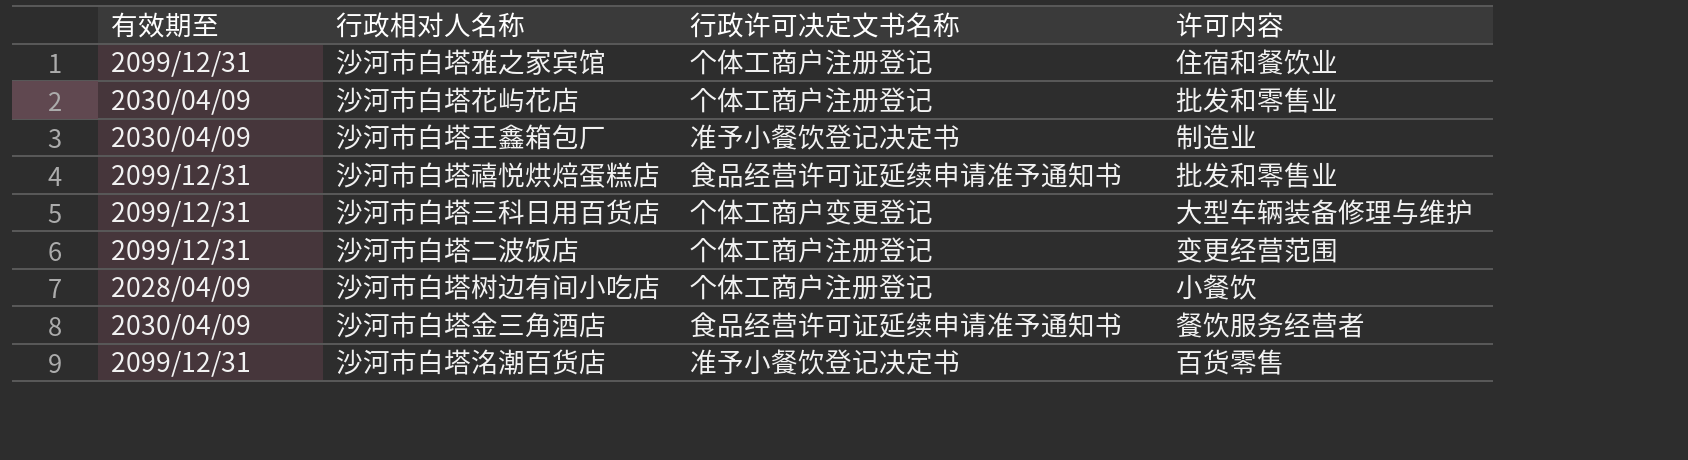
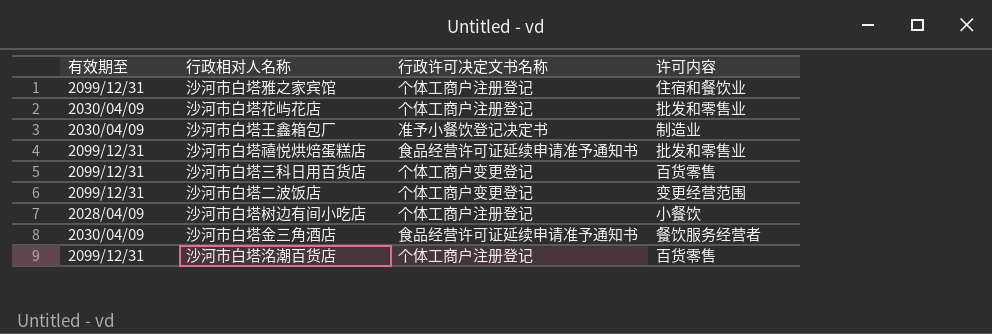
沙河市白塔三科日用百货店 | 许可内容: 大型车辆装备修理与维护 -> 百货零售
沙河市白塔二波饭店 | 行政许可决定文书名称: 个体工商户注册登记 -> 个体工商户变更登记
沙河市白塔洺潮百货店 | 行政许可决定文书名称: 准予小餐饮登记决定书 -> 个体工商户注册登记

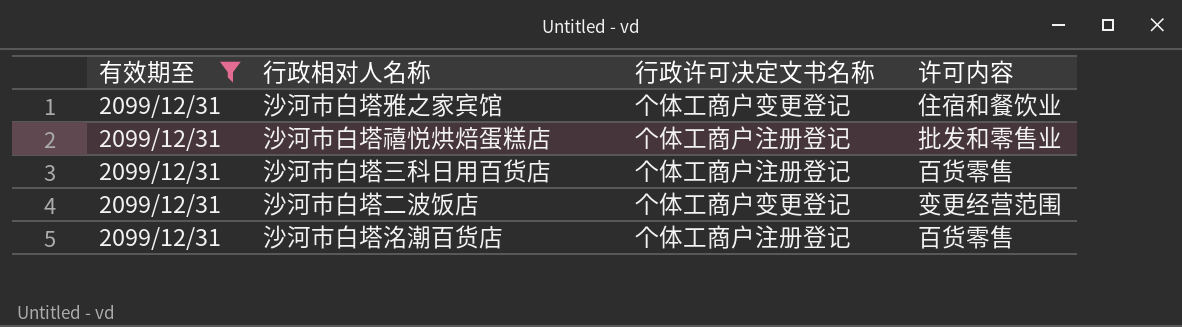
filter: none -> 有效期至 = 2099/12/31
沙河市白塔雅之家宾馆 | 行政许可决定文书名称: 个体工商户注册登记 -> 个体工商户变更登记
沙河市白塔禧悦烘焙蛋糕店 | 行政许可决定文书名称: 食品经营许可证延续申请准予通知书 -> 个体工商户注册登记
沙河市白塔三科日用百货店 | 行政许可决定文书名称: 个体工商户变更登记 -> 个体工商户注册登记

